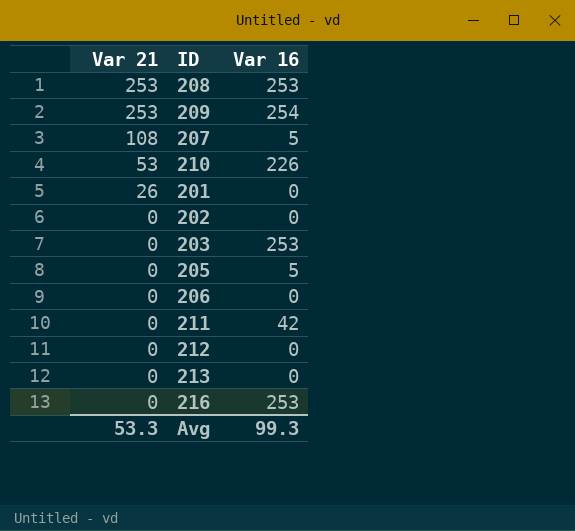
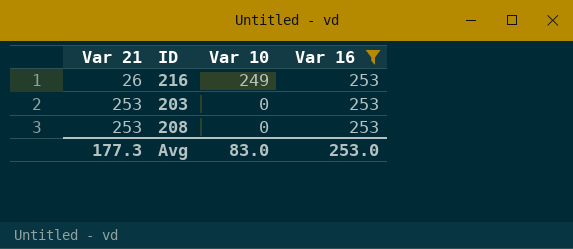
filter: none -> Var 16 = 253
row order: Var 21 descending -> Var 21 ascending
column Var 10 | position: none -> 3
216 | Var 21: 0 -> 26
203 | Var 21: 0 -> 253
Avg | Var 21: 53.3 -> 177.3
Avg | Var 16: 99.3 -> 253.0

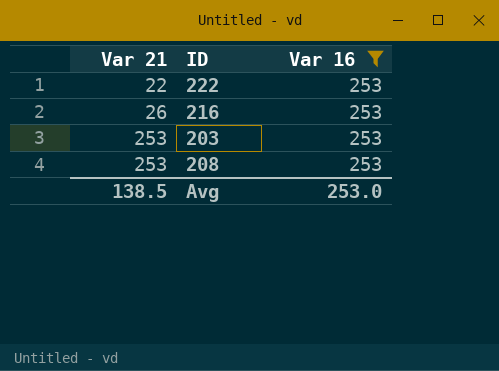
column Var 10 | position: 3 -> none
row 222: none -> 22 | 253
Avg | Var 21: 177.3 -> 138.5

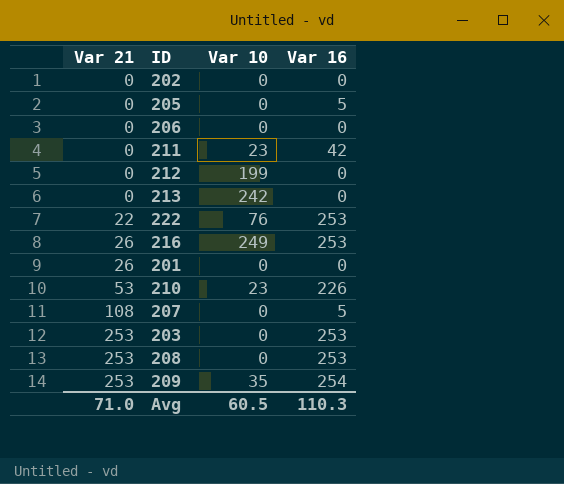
filter: Var 16 = 253 -> none
column Var 10 | position: none -> 3
Avg | Var 21: 138.5 -> 71.0
Avg | Var 16: 253.0 -> 110.3

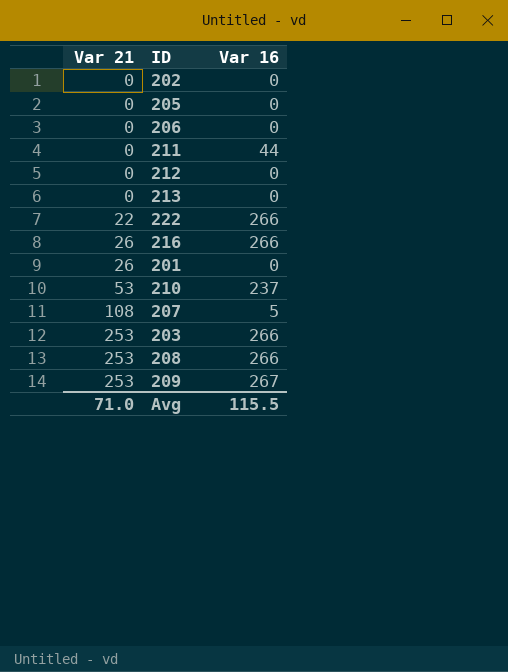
column Var 10 | position: 3 -> none
205 | Var 16: 5 -> 0
211 | Var 16: 42 -> 44
222 | Var 16: 253 -> 266
216 | Var 16: 253 -> 266
210 | Var 16: 226 -> 237
203 | Var 16: 253 -> 266
208 | Var 16: 253 -> 266
209 | Var 16: 254 -> 267
Avg | Var 16: 110.3 -> 115.5

